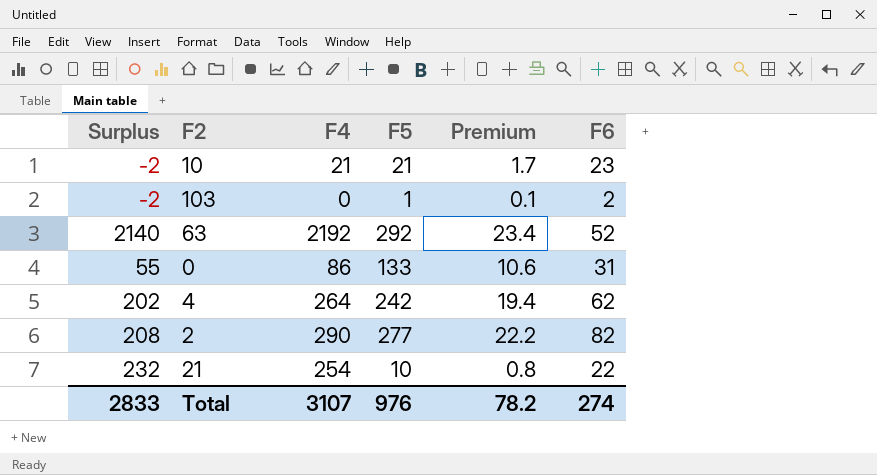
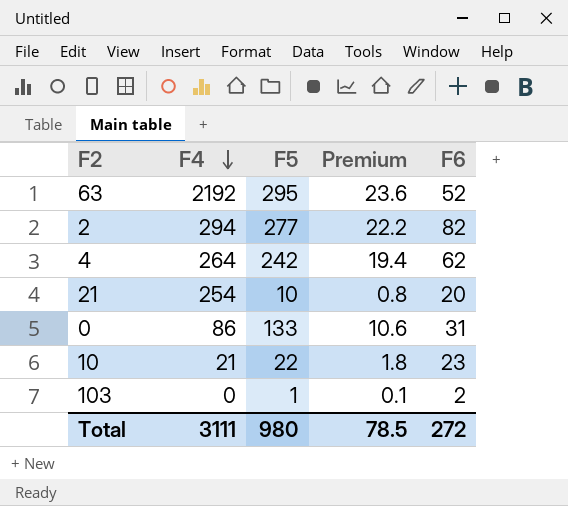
row order: none -> F4 descending
column Surplus | formula: [F4] - [F6] -> none
63 | F5: 292 -> 295
63 | Premium: 23.4 -> 23.6
2 | F4: 290 -> 294
21 | F6: 22 -> 20
10 | F5: 21 -> 22
10 | Premium: 1.7 -> 1.8
Total | F4: 3107 -> 3111
Total | F5: 976 -> 980
Total | Premium: 78.2 -> 78.5
Total | F6: 274 -> 272

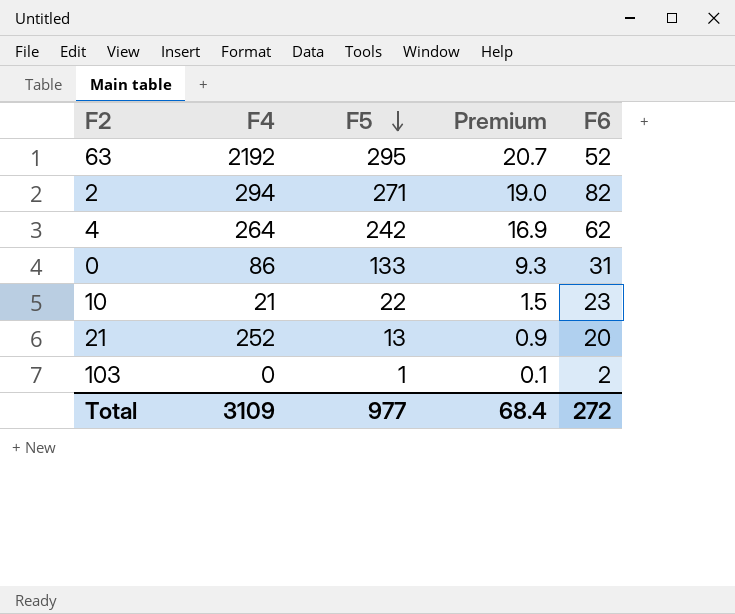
row order: F4 descending -> F5 descending
column Premium | formula: [F5] * 0.08 -> [F5] * 0.07
2 | F5: 277 -> 271
21 | F4: 254 -> 252
21 | F5: 10 -> 13
Total | F4: 3111 -> 3109
Total | F5: 980 -> 977
Total | Premium: 78.5 -> 68.4

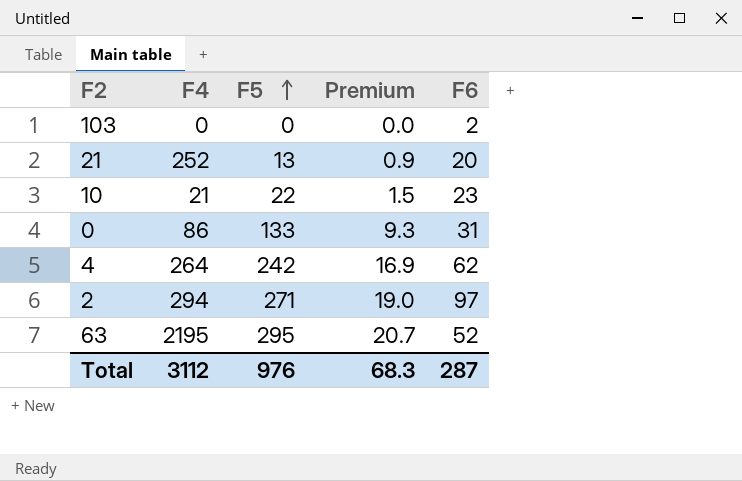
row order: F5 descending -> F5 ascending
103 | F5: 1 -> 0
103 | Premium: 0.1 -> 0.0
2 | F6: 82 -> 97
63 | F4: 2192 -> 2195
Total | F4: 3109 -> 3112
Total | F5: 977 -> 976
Total | Premium: 68.4 -> 68.3
Total | F6: 272 -> 287

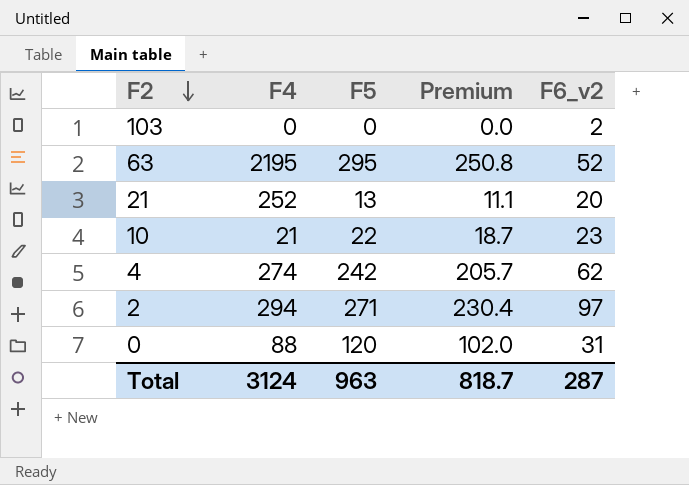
row order: F5 ascending -> F2 descending
column Premium | formula: [F5] * 0.07 -> [F5] * 0.85
column name: F6 -> F6_v2
4 | F4: 264 -> 274
0 | F4: 86 -> 88
0 | F5: 133 -> 120
Total | F4: 3112 -> 3124
Total | F5: 976 -> 963
Total | Premium: 68.3 -> 818.7

